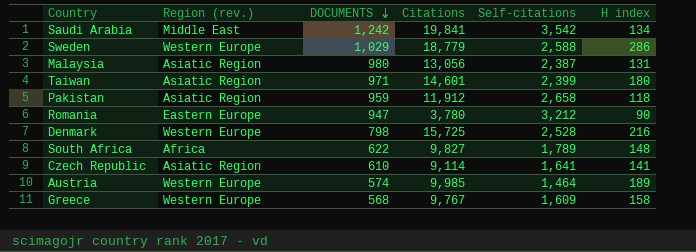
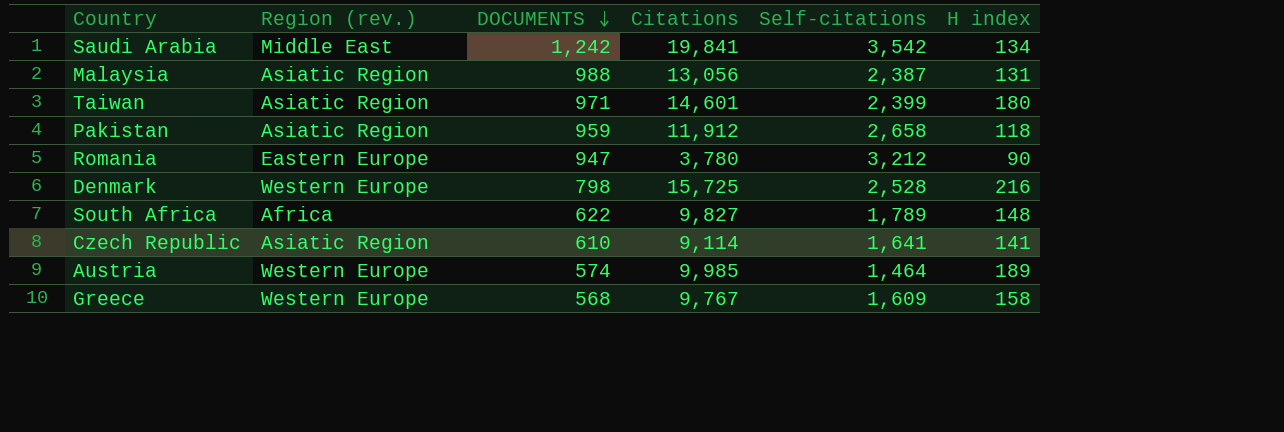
row Sweden: Western Europe | 1,029 | 18,779 | 2,588 | 286 -> none
Malaysia | DOCUMENTS: 980 -> 988

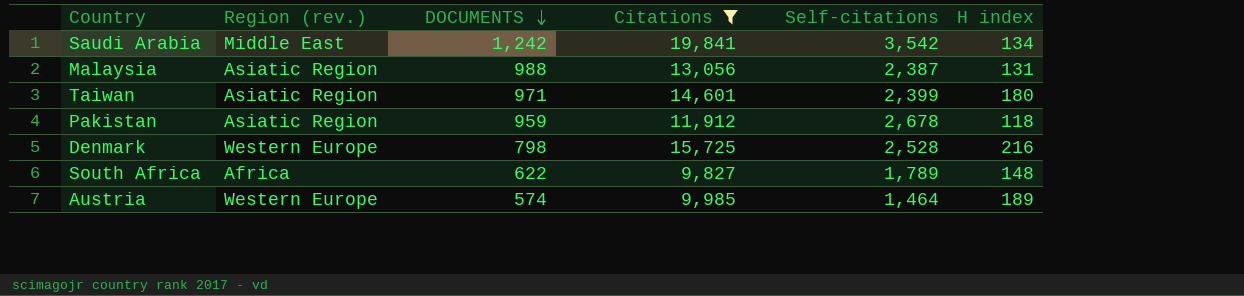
filter: none -> Citations >= 9,827
Pakistan | Self-citations: 2,658 -> 2,678

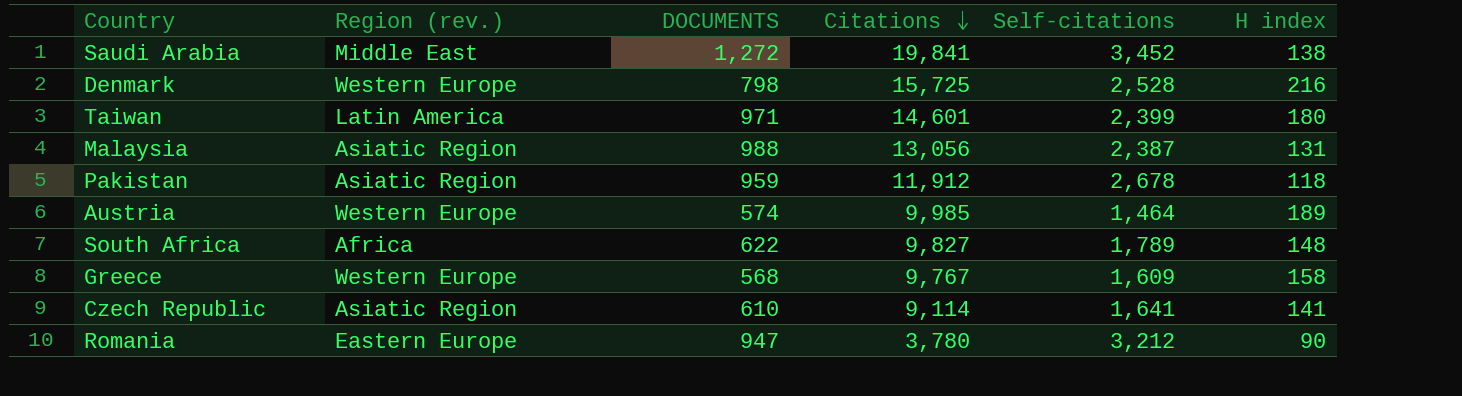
filter: Citations >= 9,827 -> none
row order: DOCUMENTS descending -> Citations descending
Saudi Arabia | DOCUMENTS: 1,242 -> 1,272
Saudi Arabia | Self-citations: 3,542 -> 3,452
Saudi Arabia | H index: 134 -> 138
Taiwan | Region (rev.): Asiatic Region -> Latin America

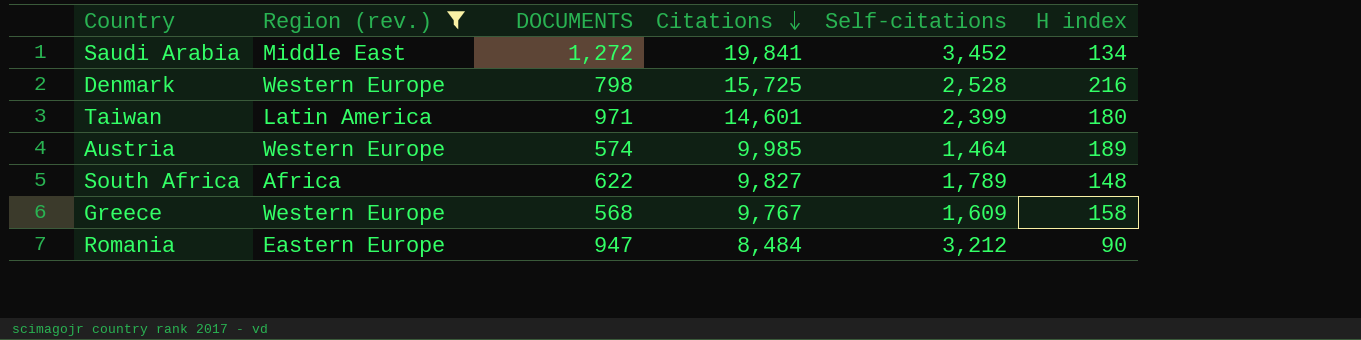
filter: none -> Region (rev.) != Asiatic Region
Saudi Arabia | H index: 138 -> 134
Romania | Citations: 3,780 -> 8,484

